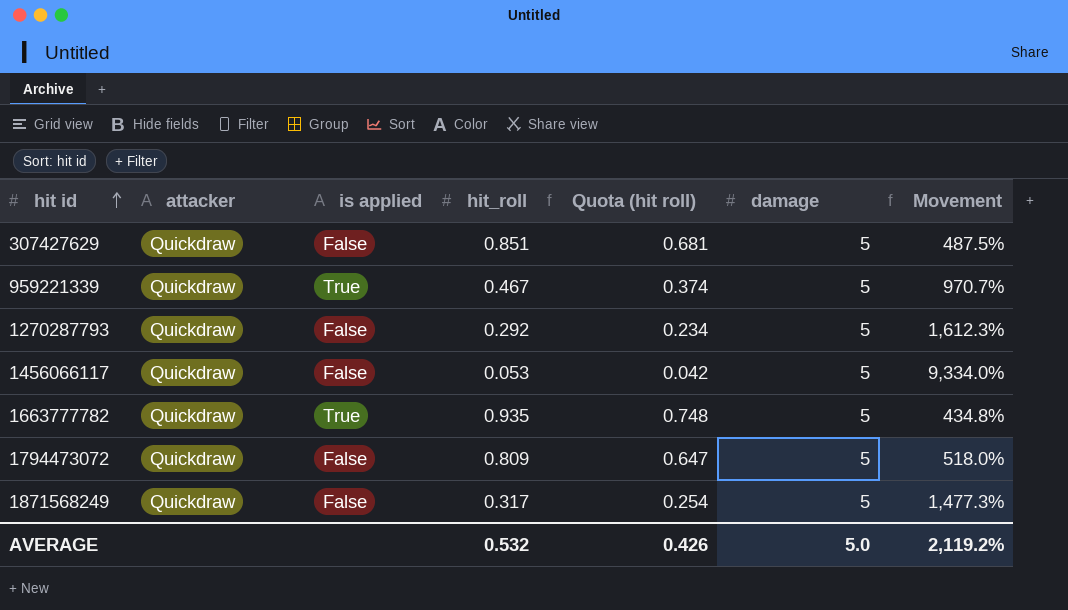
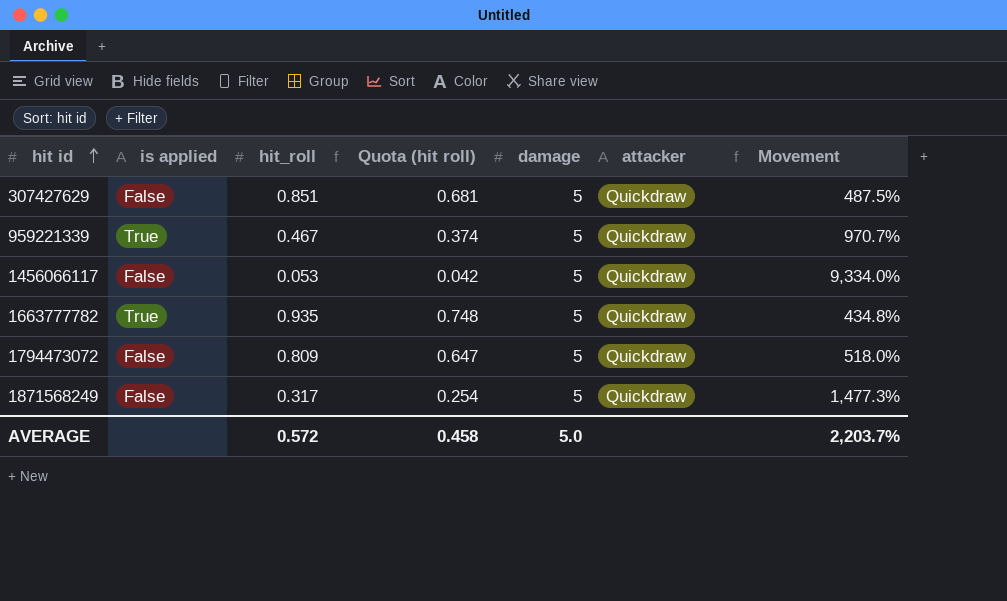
column attacker | position: 2 -> 6
row 1270287793: Quickdraw | False | 0.292 | 0.234 | 5 | 1,612.3% -> none
AVERAGE | hit_roll: 0.532 -> 0.572
AVERAGE | Quota (hit roll): 0.426 -> 0.458
AVERAGE | Movement: 2,119.2% -> 2,203.7%

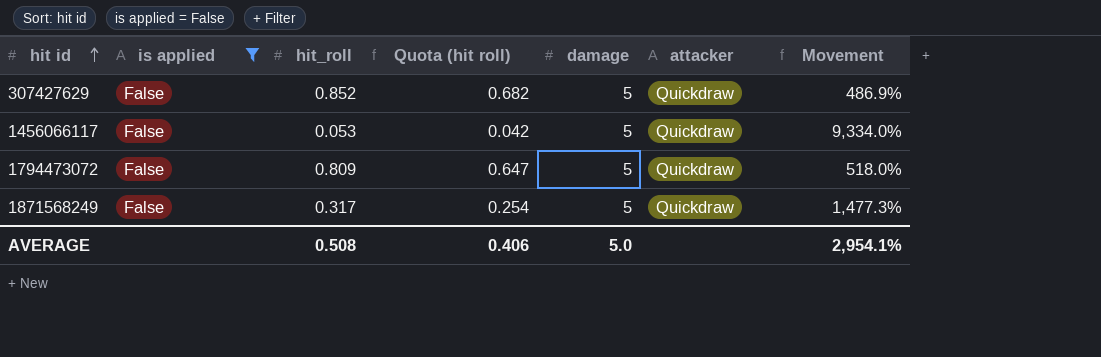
filter: none -> is applied = False
307427629 | hit_roll: 0.851 -> 0.852
307427629 | Quota (hit roll): 0.681 -> 0.682
307427629 | Movement: 487.5% -> 486.9%
AVERAGE | hit_roll: 0.572 -> 0.508
AVERAGE | Quota (hit roll): 0.458 -> 0.406
AVERAGE | Movement: 2,203.7% -> 2,954.1%

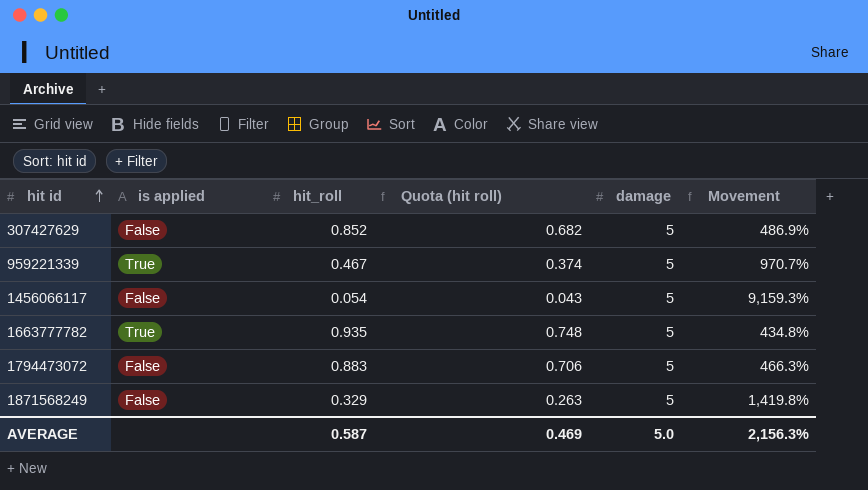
filter: is applied = False -> none
column attacker | position: 6 -> none
1456066117 | hit_roll: 0.053 -> 0.054
1456066117 | Quota (hit roll): 0.042 -> 0.043
1456066117 | Movement: 9,334.0% -> 9,159.3%
1794473072 | hit_roll: 0.809 -> 0.883
1794473072 | Quota (hit roll): 0.647 -> 0.706
1794473072 | Movement: 518.0% -> 466.3%
1871568249 | hit_roll: 0.317 -> 0.329
1871568249 | Quota (hit roll): 0.254 -> 0.263
1871568249 | Movement: 1,477.3% -> 1,419.8%
AVERAGE | hit_roll: 0.508 -> 0.587
AVERAGE | Quota (hit roll): 0.406 -> 0.469
AVERAGE | Movement: 2,954.1% -> 2,156.3%

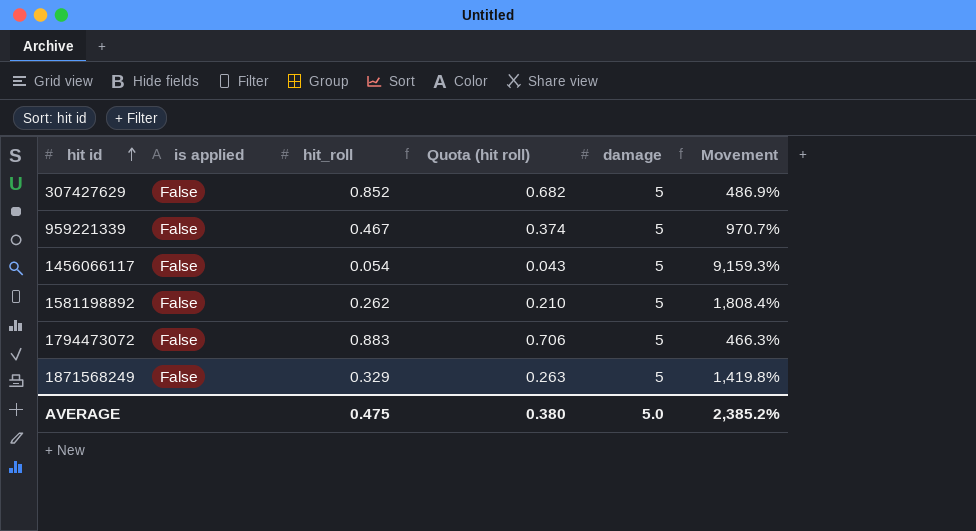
row 1663777782: True | 0.935 | 0.748 | 5 | 434.8% -> none
959221339 | is applied: True -> False
row 1581198892: none -> False | 0.262 | 0.210 | 5 | 1,808.4%
AVERAGE | hit_roll: 0.587 -> 0.475
AVERAGE | Quota (hit roll): 0.469 -> 0.380
AVERAGE | Movement: 2,156.3% -> 2,385.2%

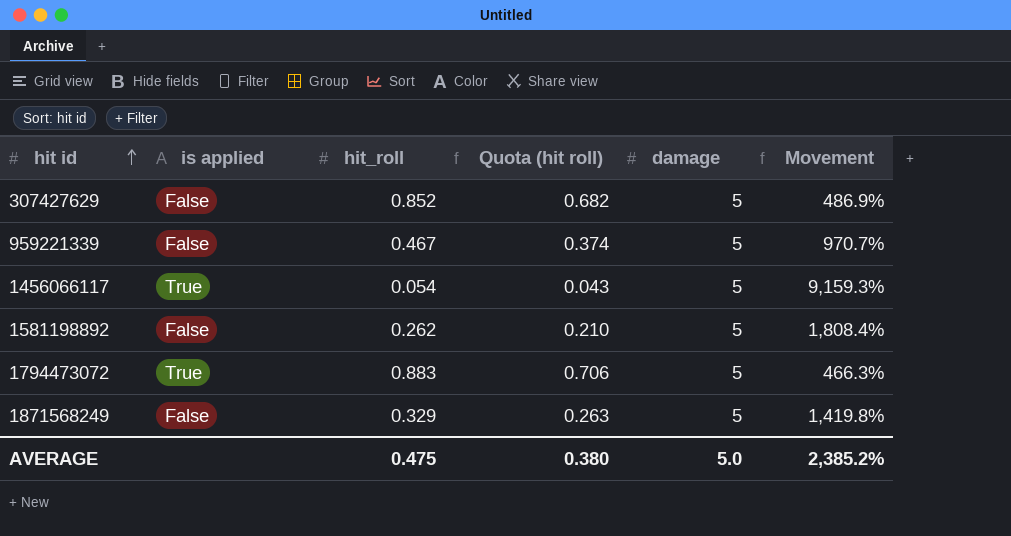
1456066117 | is applied: False -> True
1794473072 | is applied: False -> True

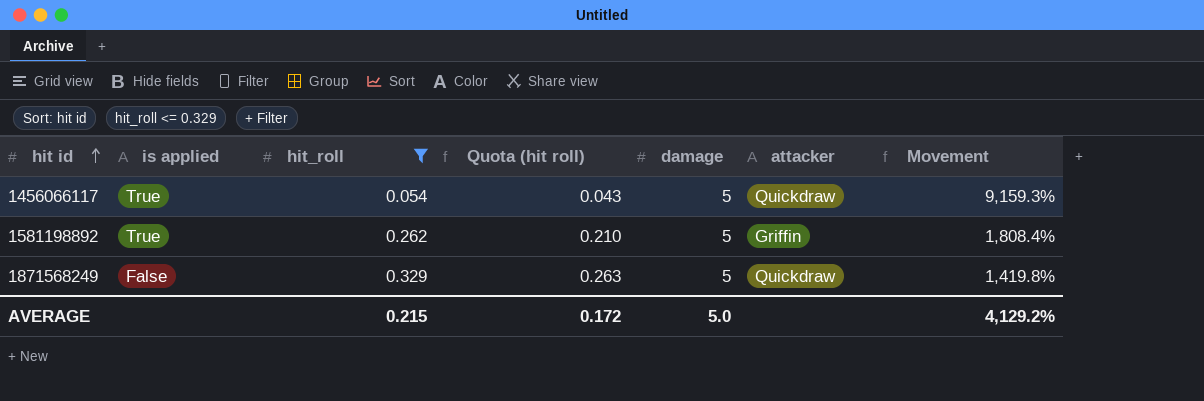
filter: none -> hit_roll <= 0.329
column attacker | position: none -> 6
1581198892 | is applied: False -> True
AVERAGE | hit_roll: 0.475 -> 0.215
AVERAGE | Quota (hit roll): 0.380 -> 0.172
AVERAGE | Movement: 2,385.2% -> 4,129.2%

